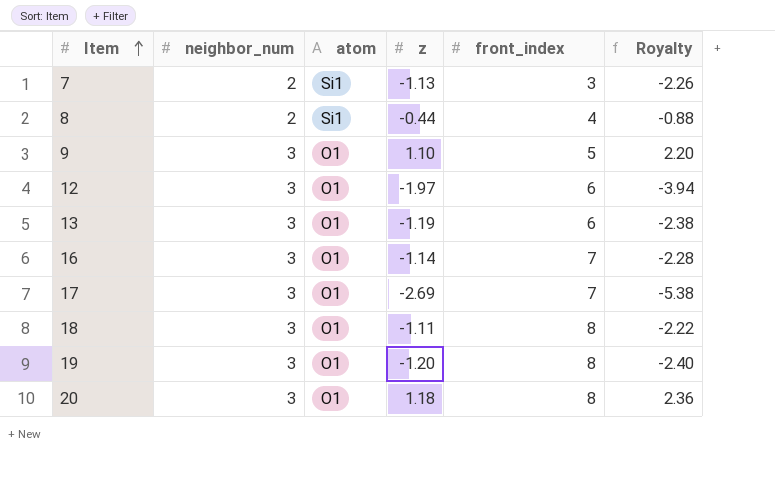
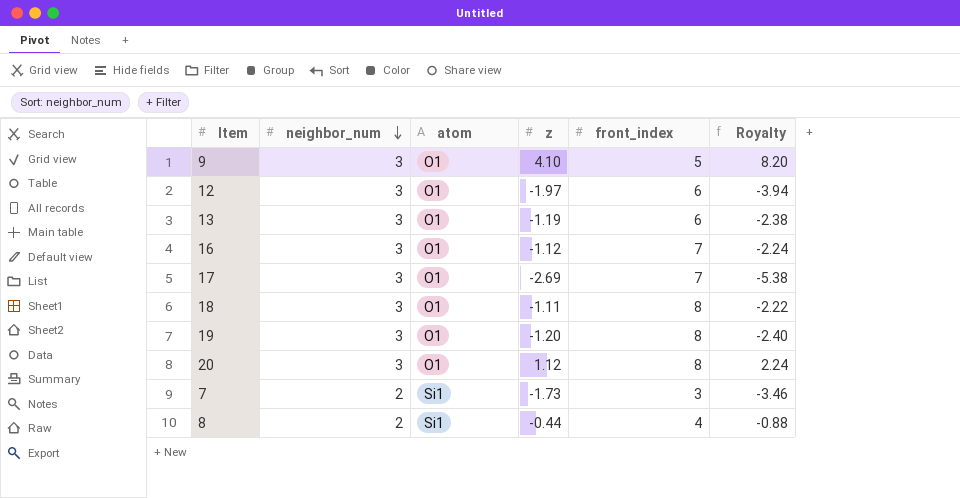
row order: Item ascending -> neighbor_num descending
9 | z: 1.10 -> 4.10
9 | Royalty: 2.20 -> 8.20
16 | z: -1.14 -> -1.12
16 | Royalty: -2.28 -> -2.24
20 | z: 1.18 -> 1.12
20 | Royalty: 2.36 -> 2.24
7 | z: -1.13 -> -1.73
7 | Royalty: -2.26 -> -3.46

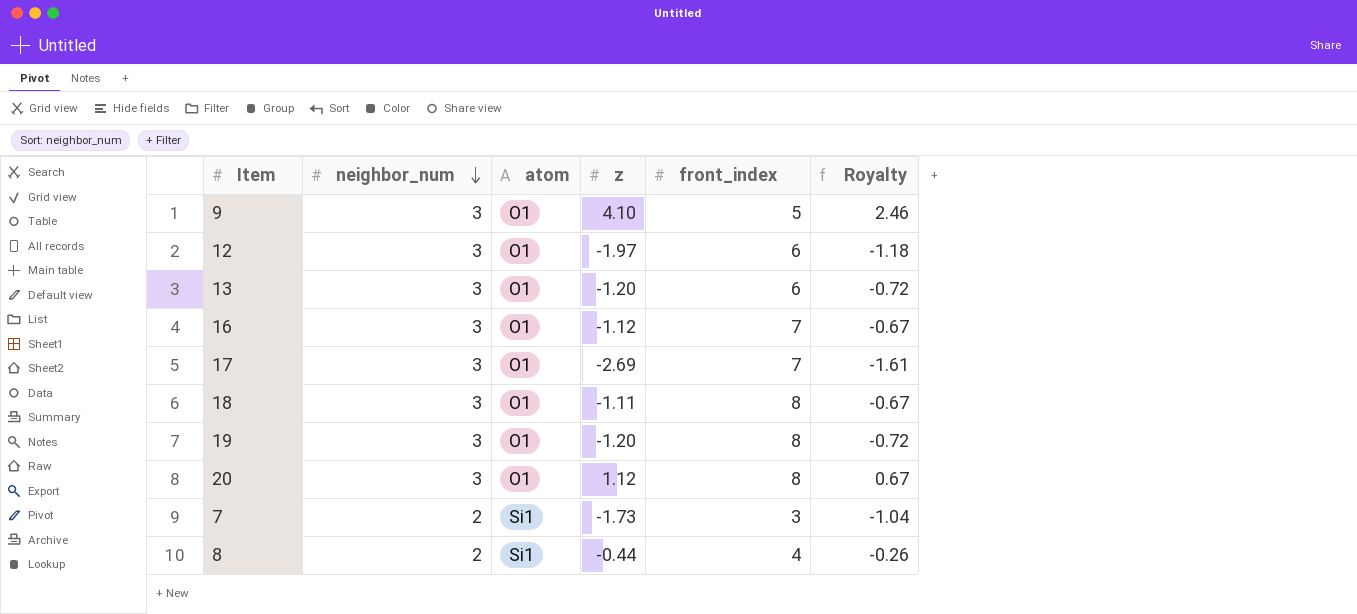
column Royalty | formula: [z] * 2 -> [z] * 0.6
13 | z: -1.19 -> -1.20

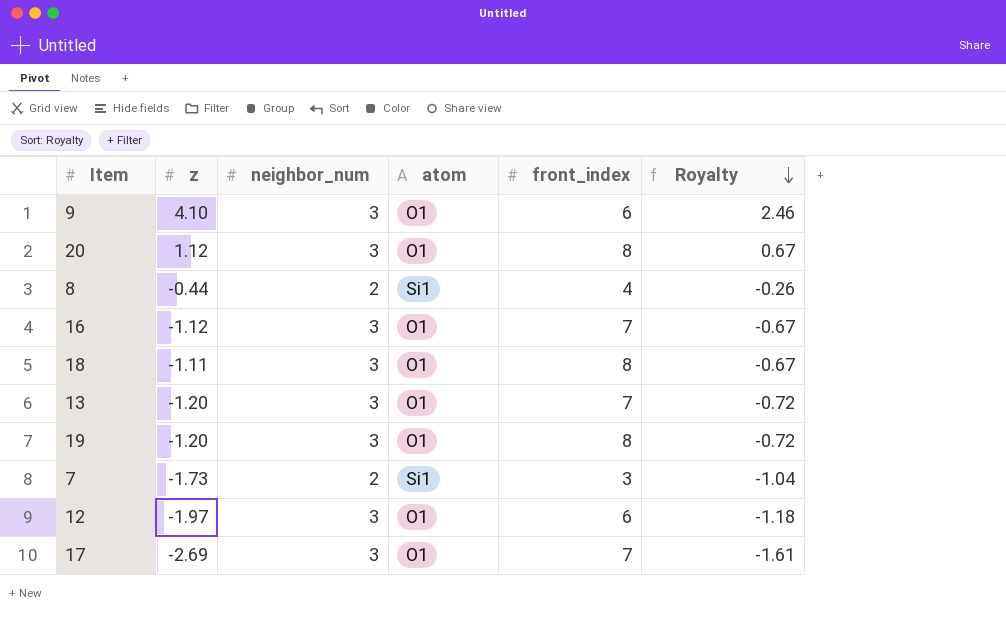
row order: neighbor_num descending -> Royalty descending
column z | position: 4 -> 2
9 | front_index: 5 -> 6
13 | front_index: 6 -> 7

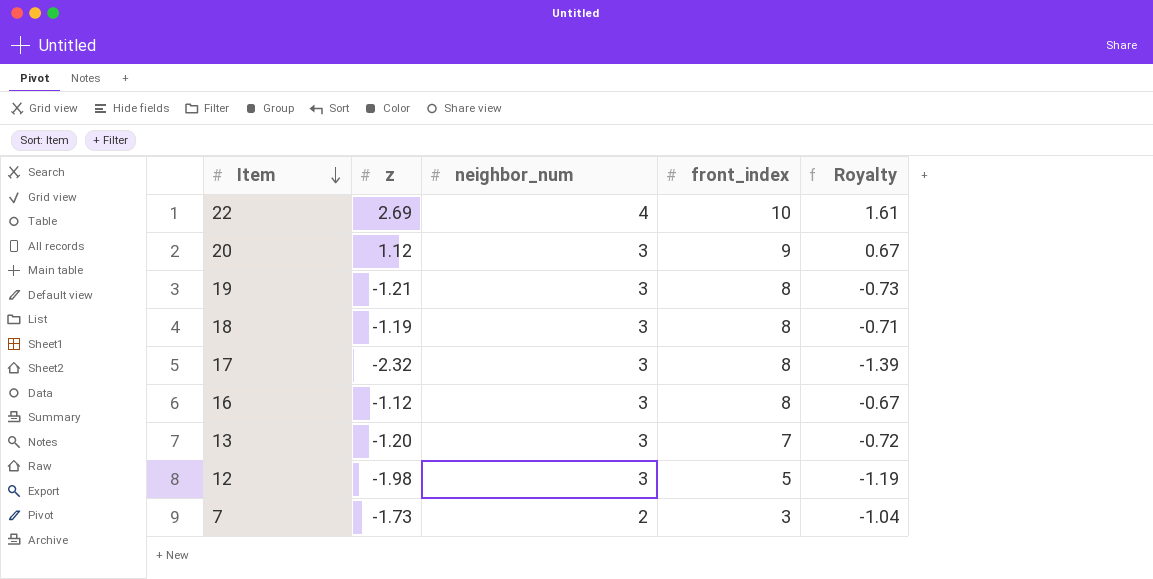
row order: Royalty descending -> Item descending
column atom | position: 4 -> none
row 9: 4.10 | 3 | O1 | 6 | 2.46 -> none
row 8: -0.44 | 2 | Si1 | 4 | -0.26 -> none
row 22: none -> 2.69 | 4 | 10 | 1.61
20 | front_index: 8 -> 9
19 | z: -1.20 -> -1.21
19 | Royalty: -0.72 -> -0.73
18 | z: -1.11 -> -1.19
18 | Royalty: -0.67 -> -0.71
17 | z: -2.69 -> -2.32
17 | front_index: 7 -> 8
17 | Royalty: -1.61 -> -1.39
16 | front_index: 7 -> 8
12 | z: -1.97 -> -1.98
12 | front_index: 6 -> 5
12 | Royalty: -1.18 -> -1.19

